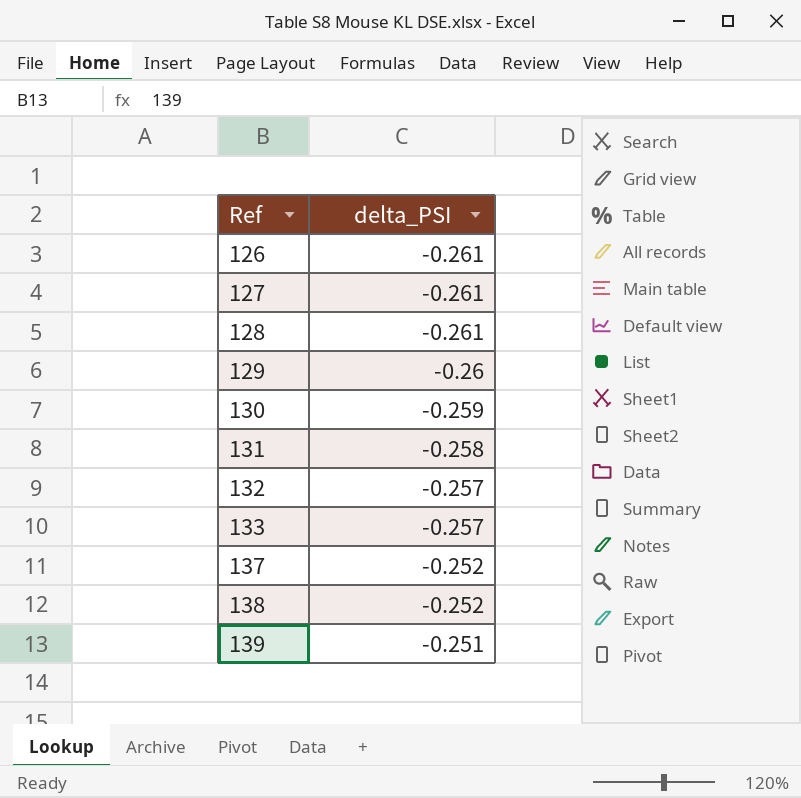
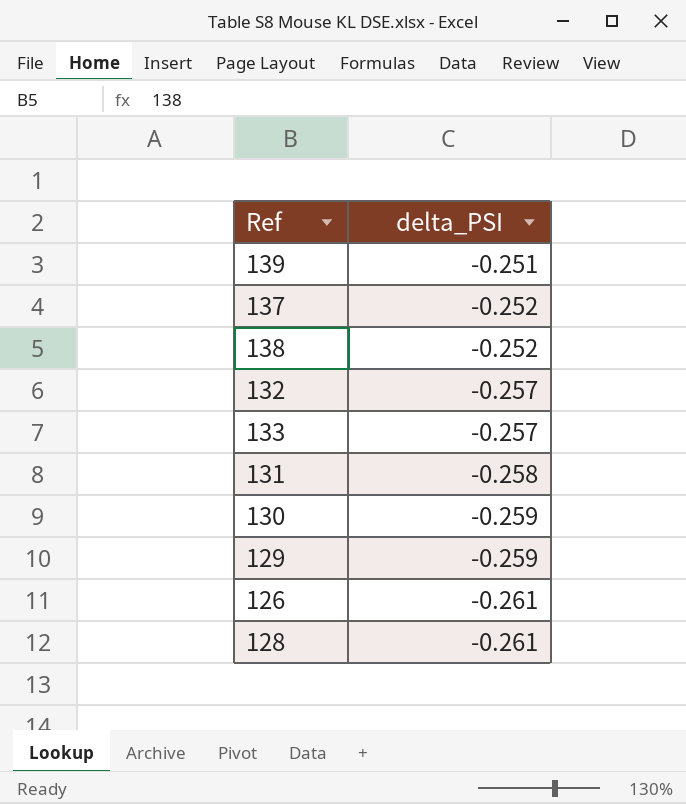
row order: Ref ascending -> delta_PSI descending
row 127: -0.261 -> none
129 | delta_PSI: -0.26 -> -0.259

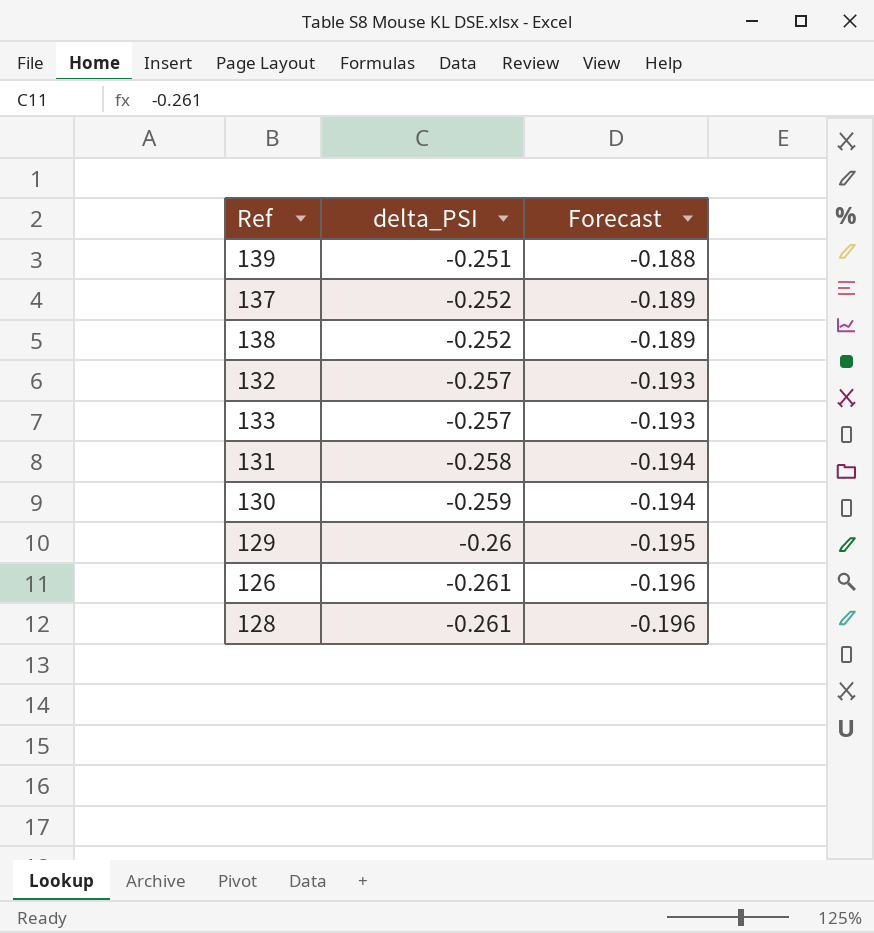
column Forecast | formula: none -> [delta_PSI] * 0.75
129 | delta_PSI: -0.259 -> -0.26

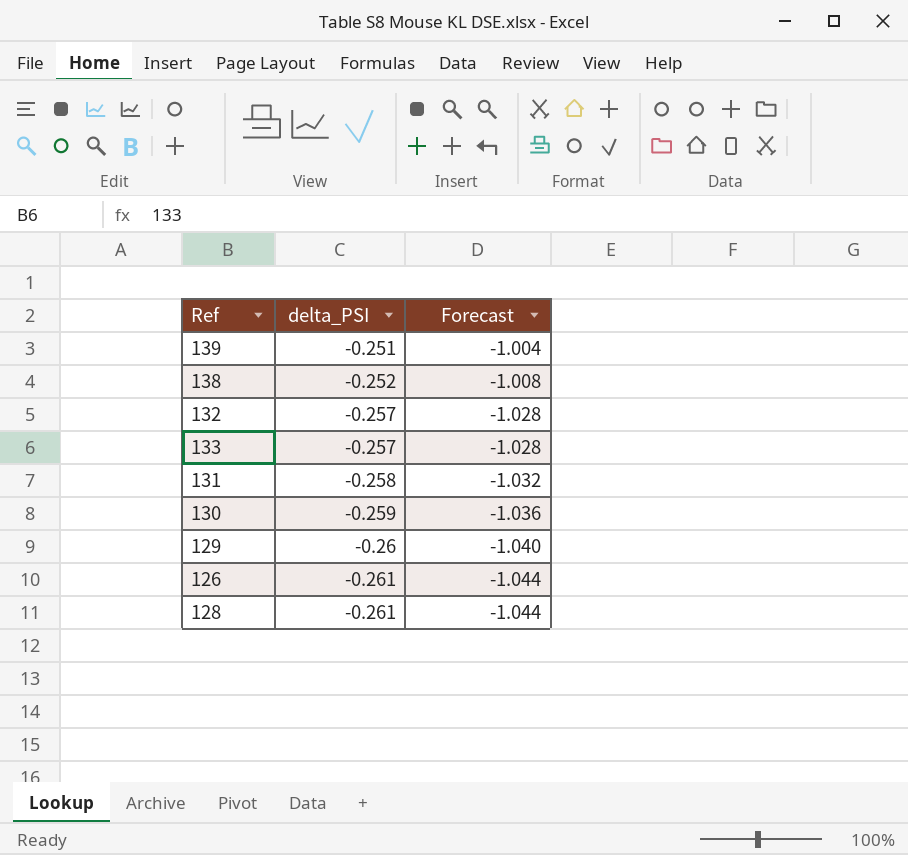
column Forecast | formula: [delta_PSI] * 0.75 -> [delta_PSI] * 4
row 137: -0.252 | -0.189 -> none

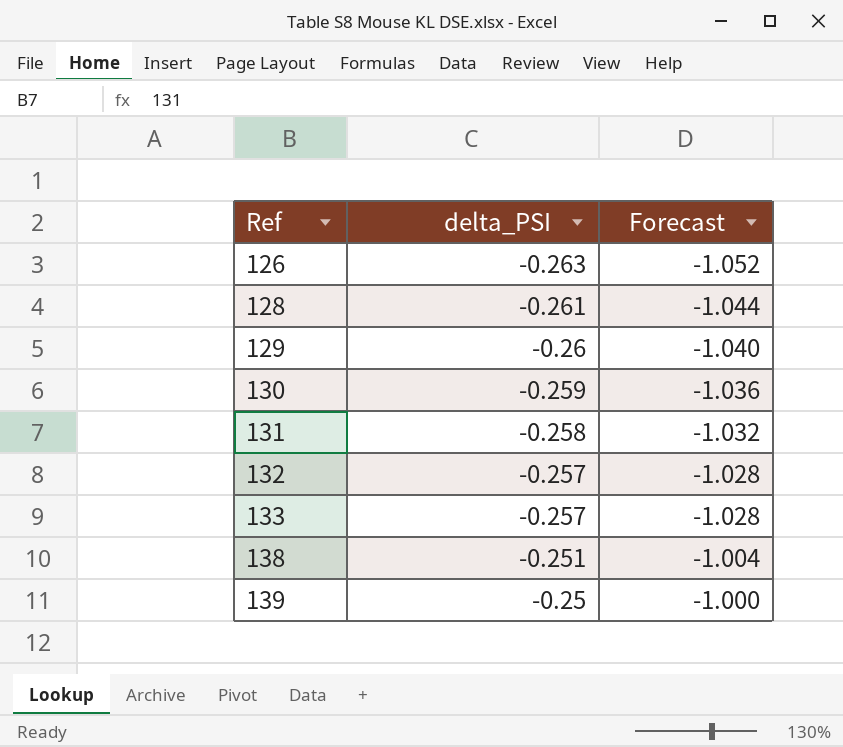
row order: delta_PSI descending -> Ref ascending
126 | delta_PSI: -0.261 -> -0.263
126 | Forecast: -1.044 -> -1.052
138 | delta_PSI: -0.252 -> -0.251
138 | Forecast: -1.008 -> -1.004
139 | delta_PSI: -0.251 -> -0.25
139 | Forecast: -1.004 -> -1.000

